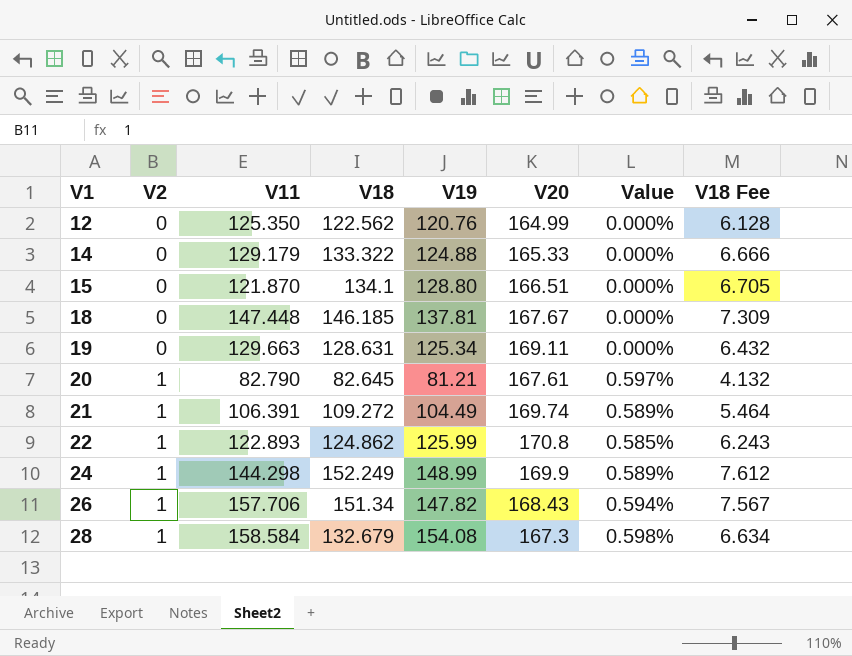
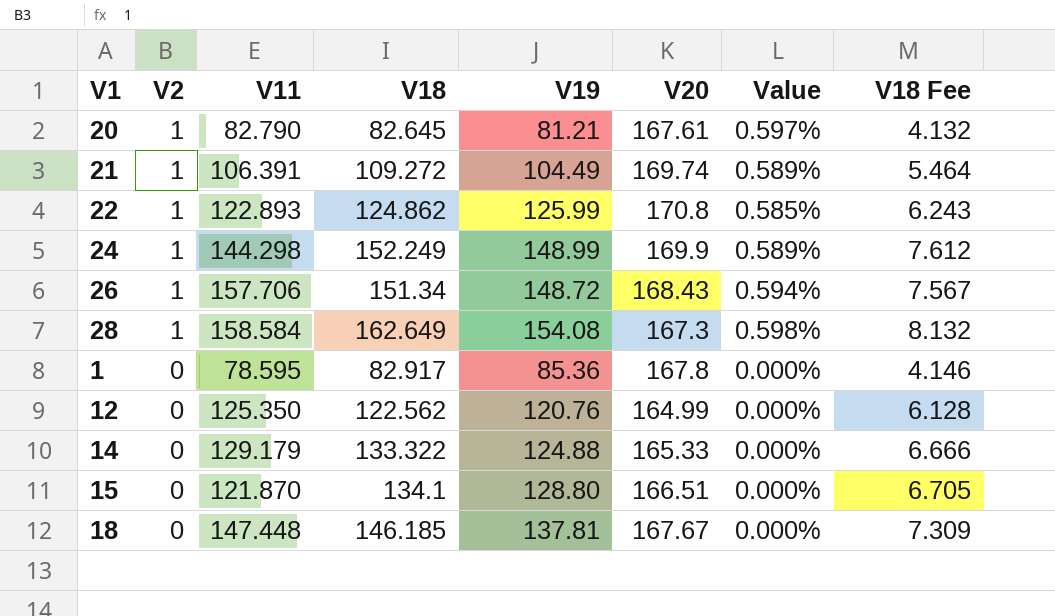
row order: V1 ascending -> V2 descending
row 19: 0 | 129.663 | 128.631 | 125.34 | 169.11 | 0.000% | 6.432 -> none
26 | V19: 147.82 -> 148.72
28 | V18: 132.679 -> 162.649
28 | V18 Fee: 6.634 -> 8.132
row 1: none -> 0 | 78.595 | 82.917 | 85.36 | 167.8 | 0.000% | 4.146

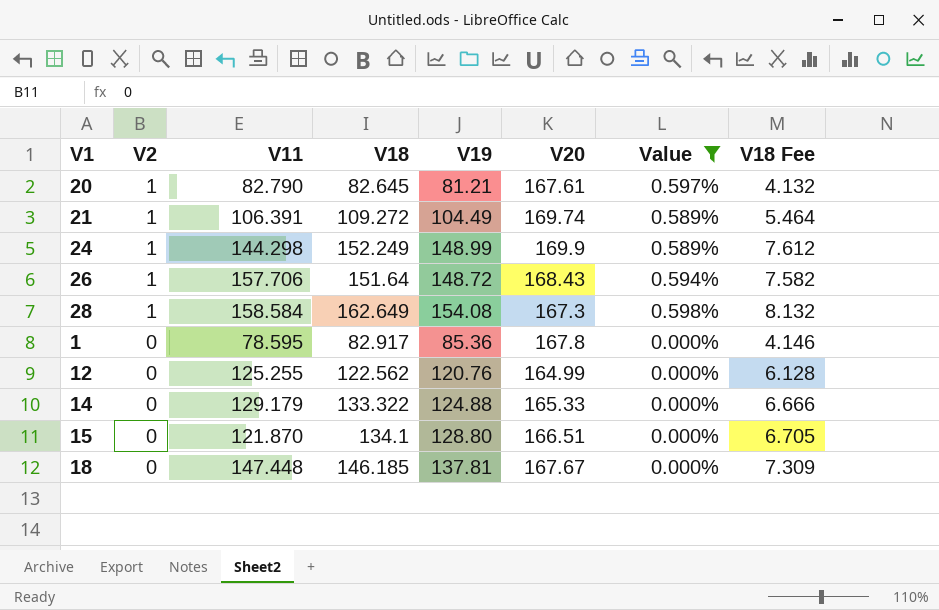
filter: none -> Value != 0.585%
26 | V18: 151.34 -> 151.64
26 | V18 Fee: 7.567 -> 7.582
12 | V11: 125.350 -> 125.255

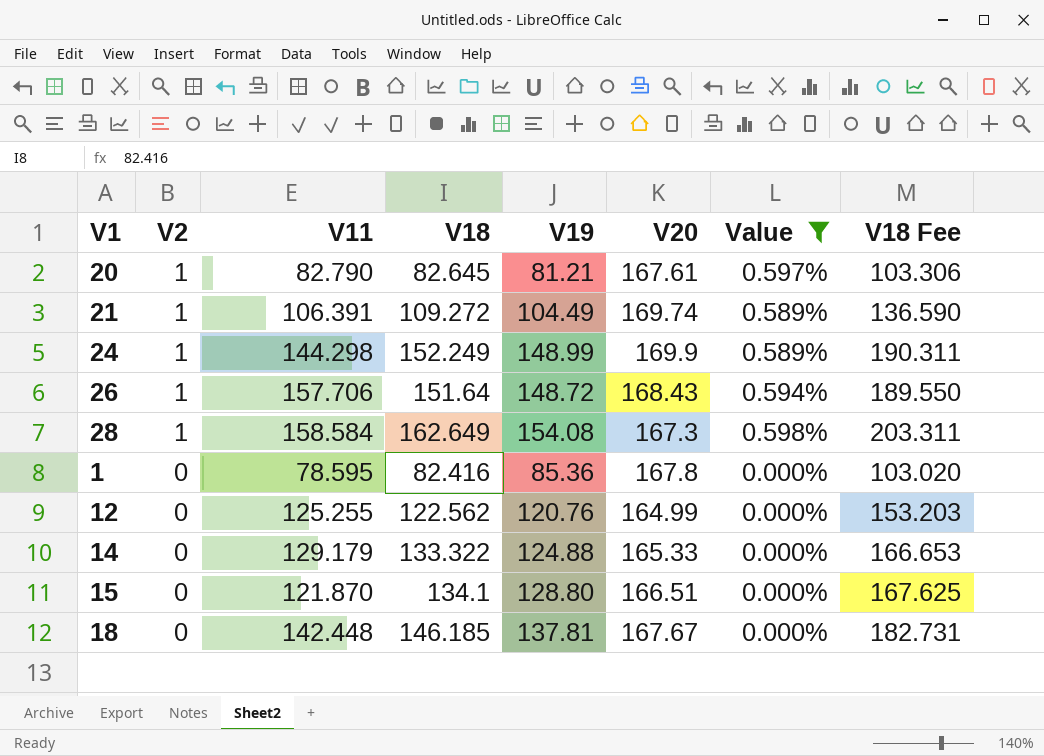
column V18 Fee | formula: [V18] * 0.05 -> [V18] * 1.25
1 | V18: 82.917 -> 82.416
18 | V11: 147.448 -> 142.448

